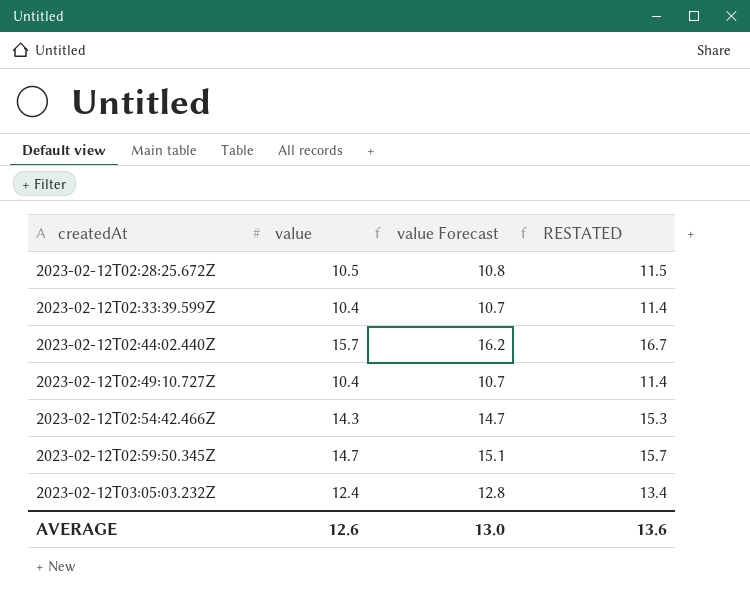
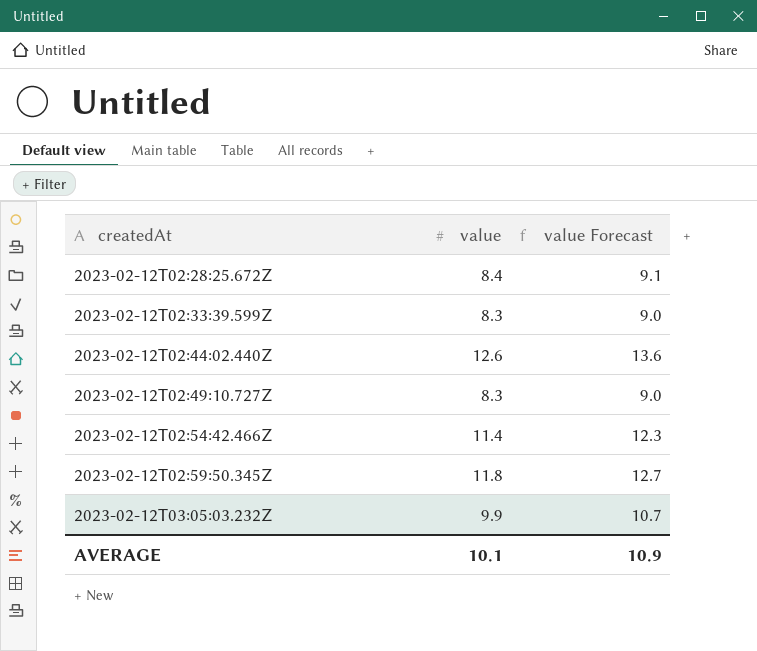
column RESTATED | formula: [value] + 1 -> none
column value Forecast | formula: [value] * 1.03 -> [value] * 1.08
2023-02-12T02:28:25.672Z | value: 10.5 -> 8.4
2023-02-12T02:33:39.599Z | value: 10.4 -> 8.3
2023-02-12T02:44:02.440Z | value: 15.7 -> 12.6
2023-02-12T02:49:10.727Z | value: 10.4 -> 8.3
2023-02-12T02:54:42.466Z | value: 14.3 -> 11.4
2023-02-12T02:59:50.345Z | value: 14.7 -> 11.8
2023-02-12T03:05:03.232Z | value: 12.4 -> 9.9
AVERAGE | value: 12.6 -> 10.1
AVERAGE | value Forecast: 13.0 -> 10.9

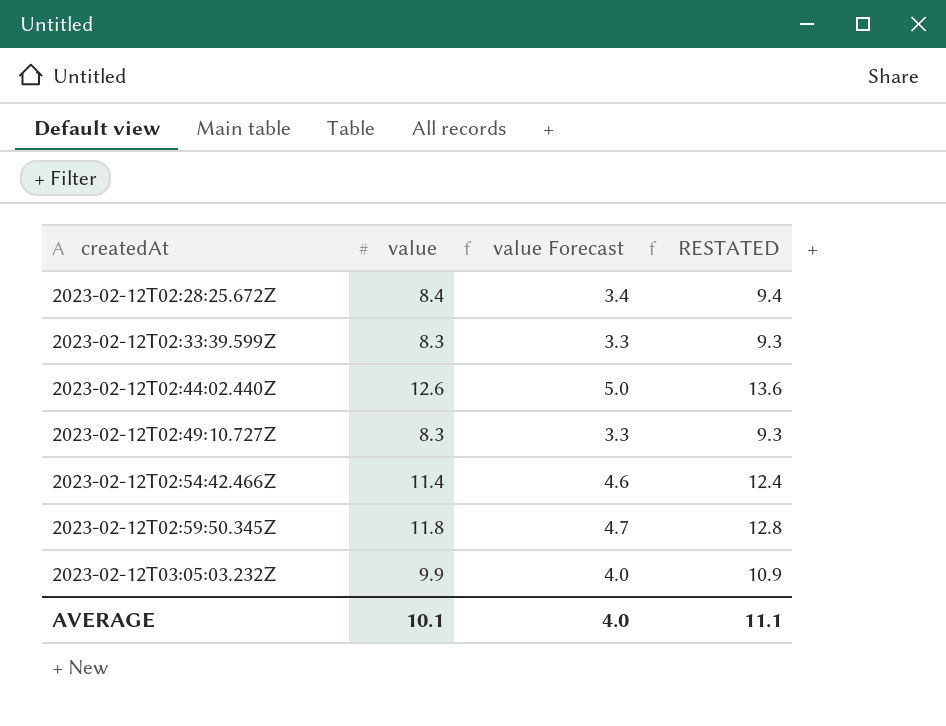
column value Forecast | formula: [value] * 1.08 -> [value] * 0.4
column RESTATED | formula: none -> [value] + 1
AVERAGE | value Forecast: 10.9 -> 4.0

